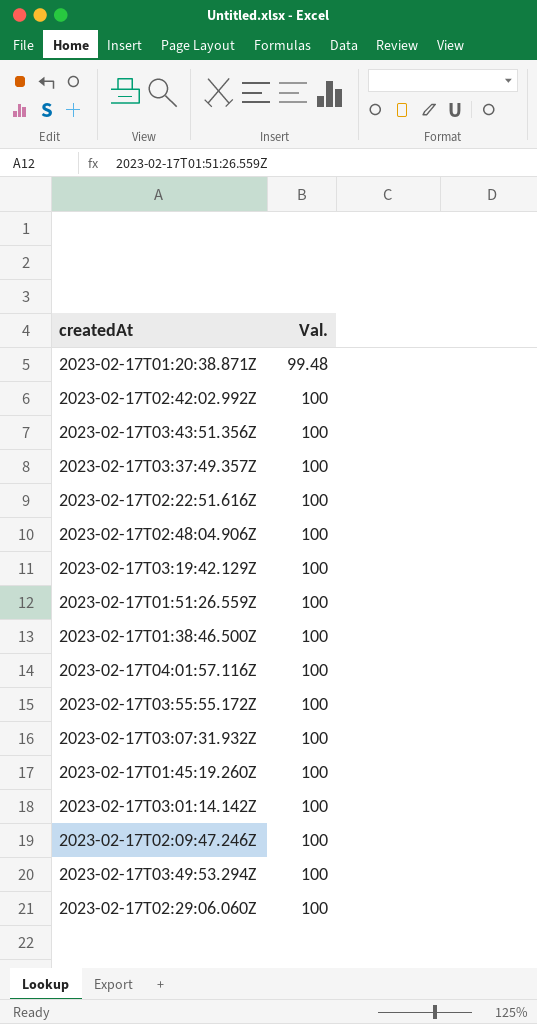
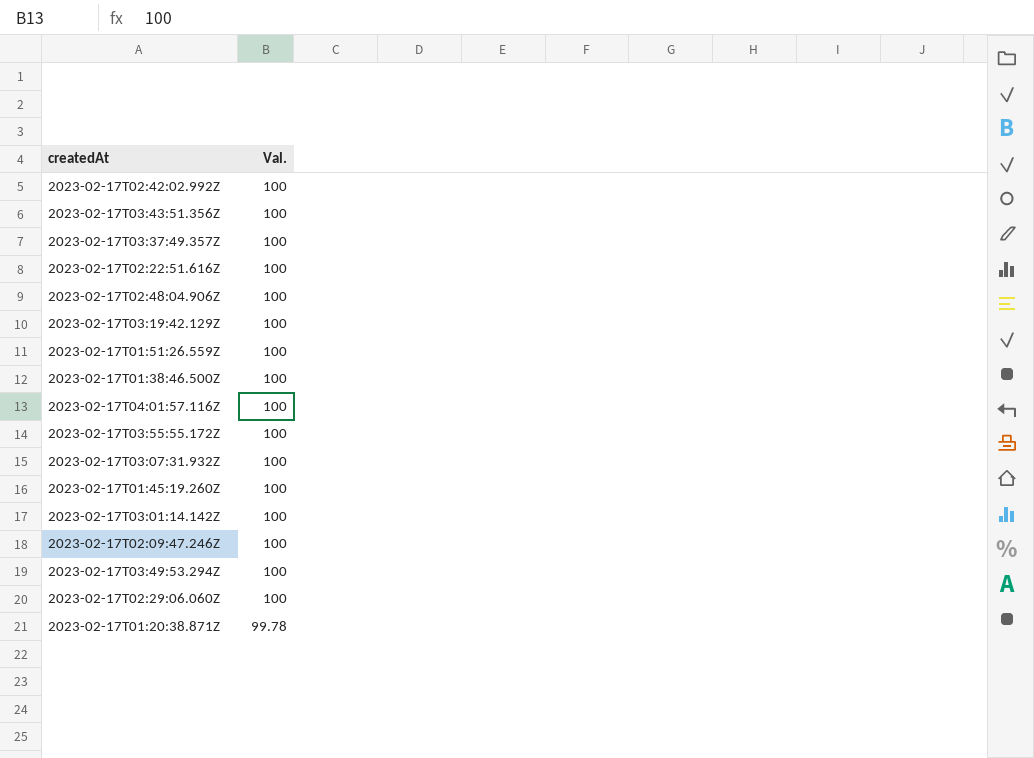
row order: Val. ascending -> Val. descending
2023-02-17T01:20:38.871Z | Val.: 99.48 -> 99.78

